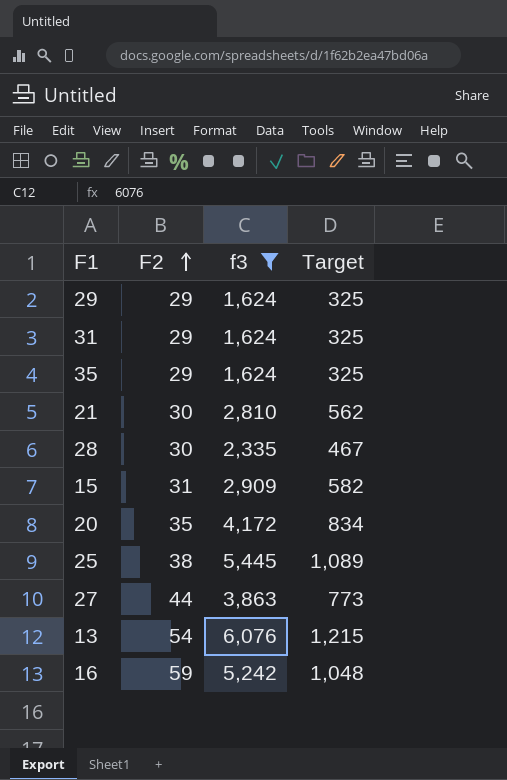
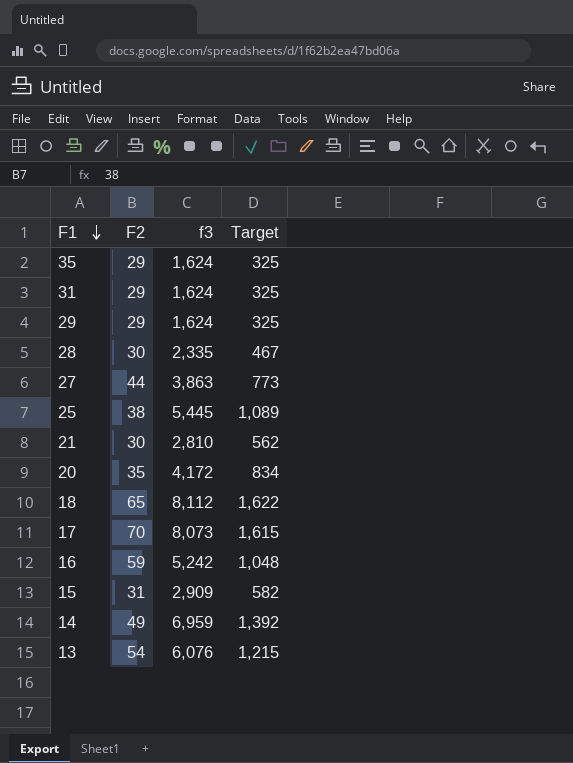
filter: f3 <= 6,076 -> none
row order: F2 ascending -> F1 descending

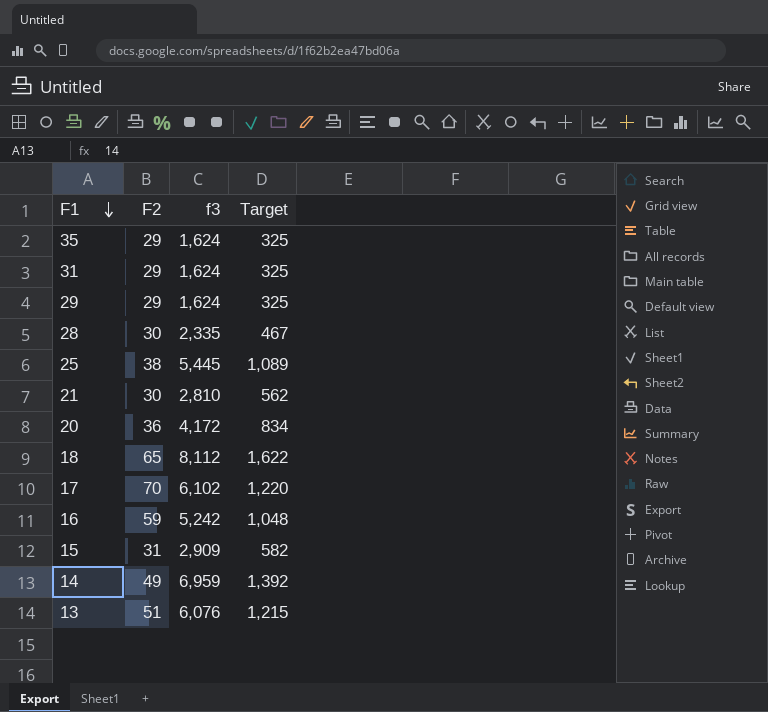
row 27: 44 | 3,863 | 773 -> none
20 | F2: 35 -> 36
17 | f3: 8,073 -> 6,102
17 | Target: 1,615 -> 1,220
13 | F2: 54 -> 51

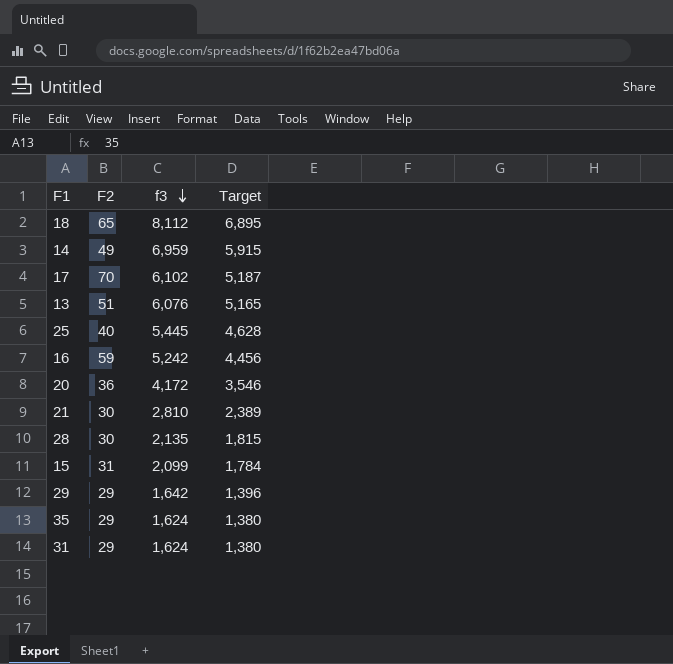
row order: F1 descending -> f3 descending
column Target | formula: [f3] * 0.2 -> [f3] * 0.85
25 | F2: 38 -> 40
28 | f3: 2,335 -> 2,135
15 | f3: 2,909 -> 2,099
29 | f3: 1,624 -> 1,642

